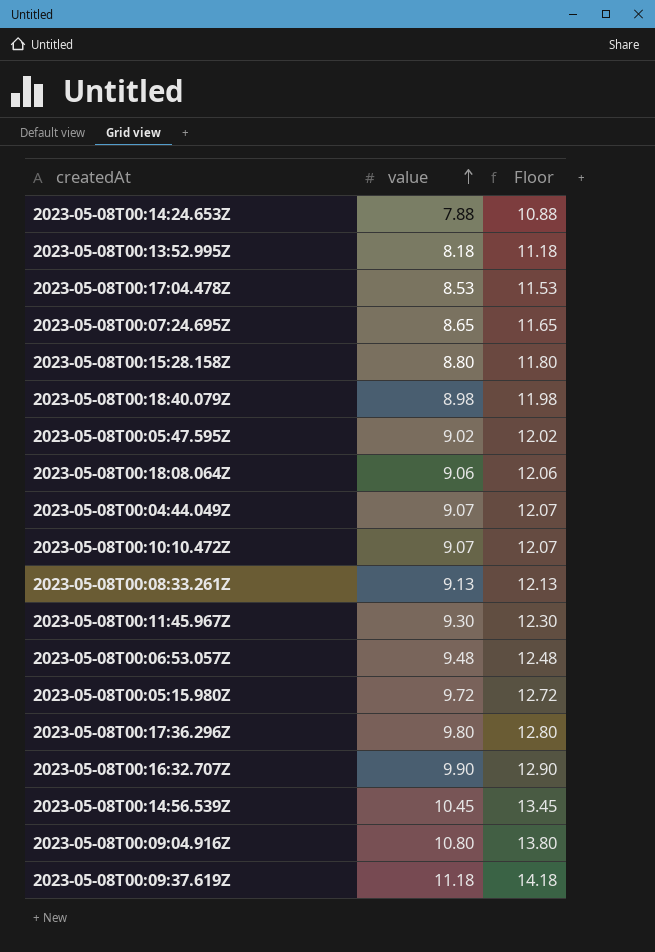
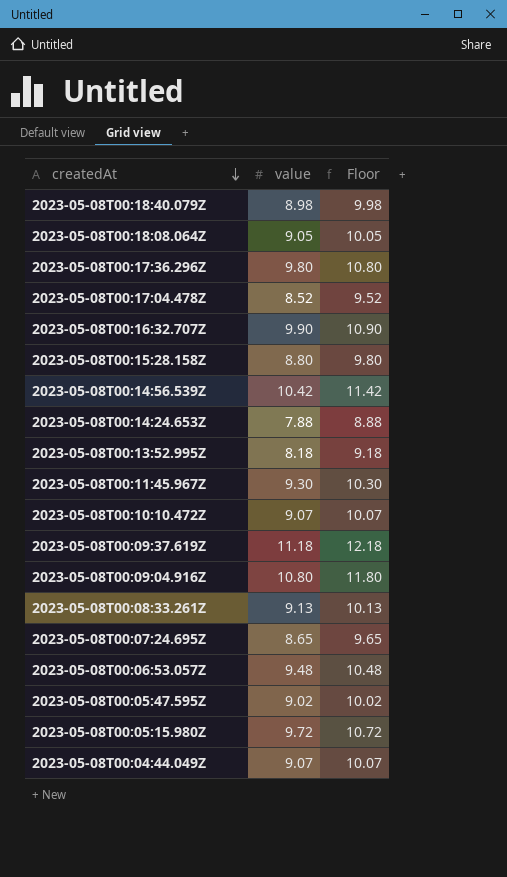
row order: value ascending -> createdAt descending
column Floor | formula: [value] + 3 -> [value] + 1
2023-05-08T00:18:08.064Z | value: 9.06 -> 9.05
2023-05-08T00:17:04.478Z | value: 8.53 -> 8.52
2023-05-08T00:14:56.539Z | value: 10.45 -> 10.42

